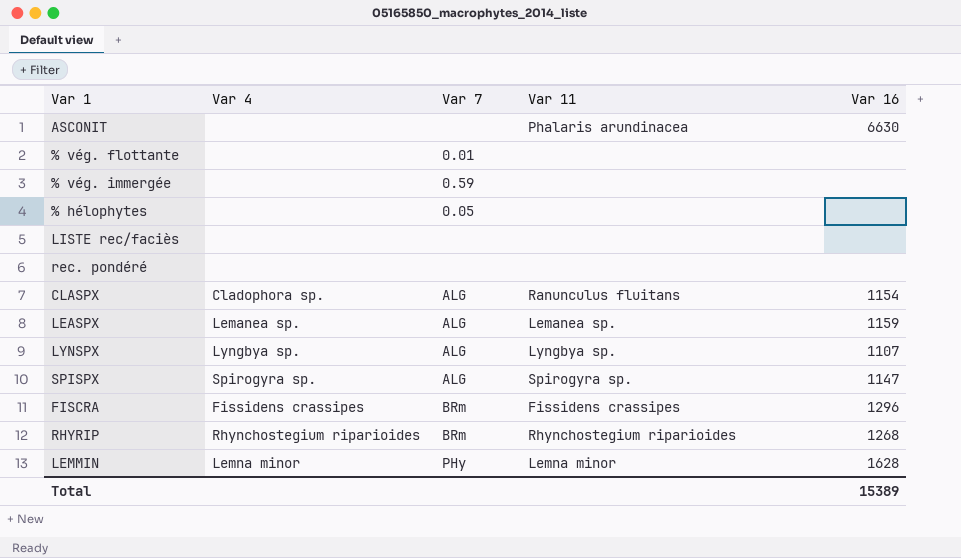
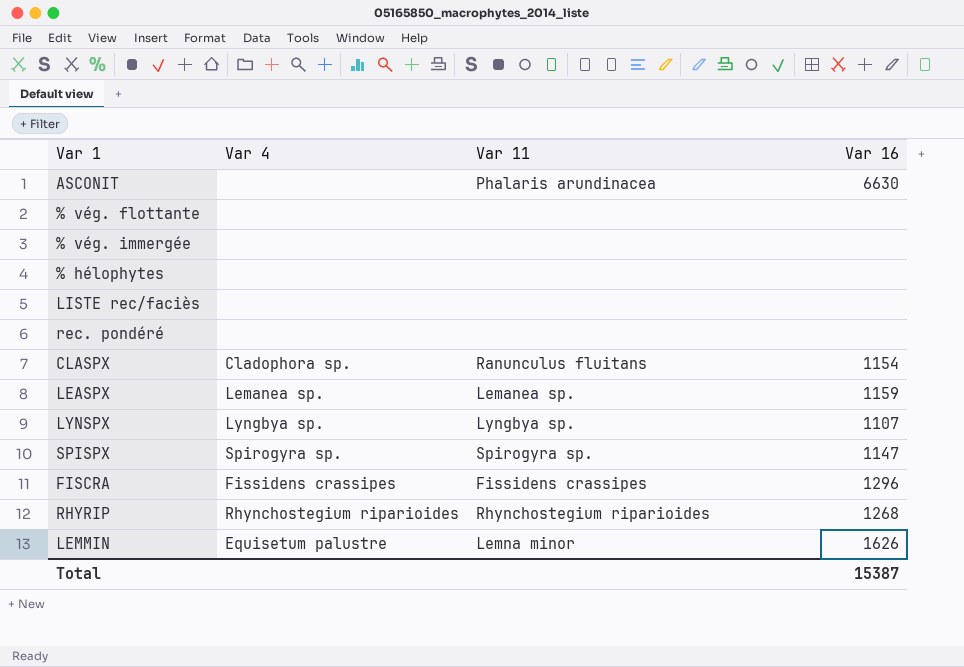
column Var 7 | position: 3 -> none
LEMMIN | Var 4: Lemna minor -> Equisetum palustre
LEMMIN | Var 16: 1628 -> 1626
Total | Var 16: 15389 -> 15387

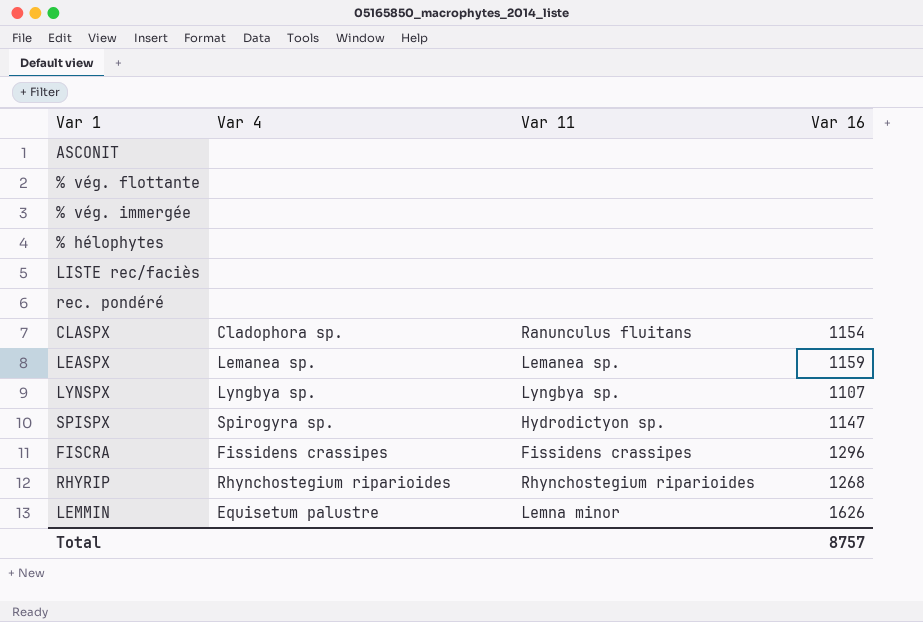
ASCONIT | Var 11: Phalaris arundinacea -> none
ASCONIT | Var 16: 6630 -> none
SPISPX | Var 11: Spirogyra sp. -> Hydrodictyon sp.
Total | Var 16: 15387 -> 8757

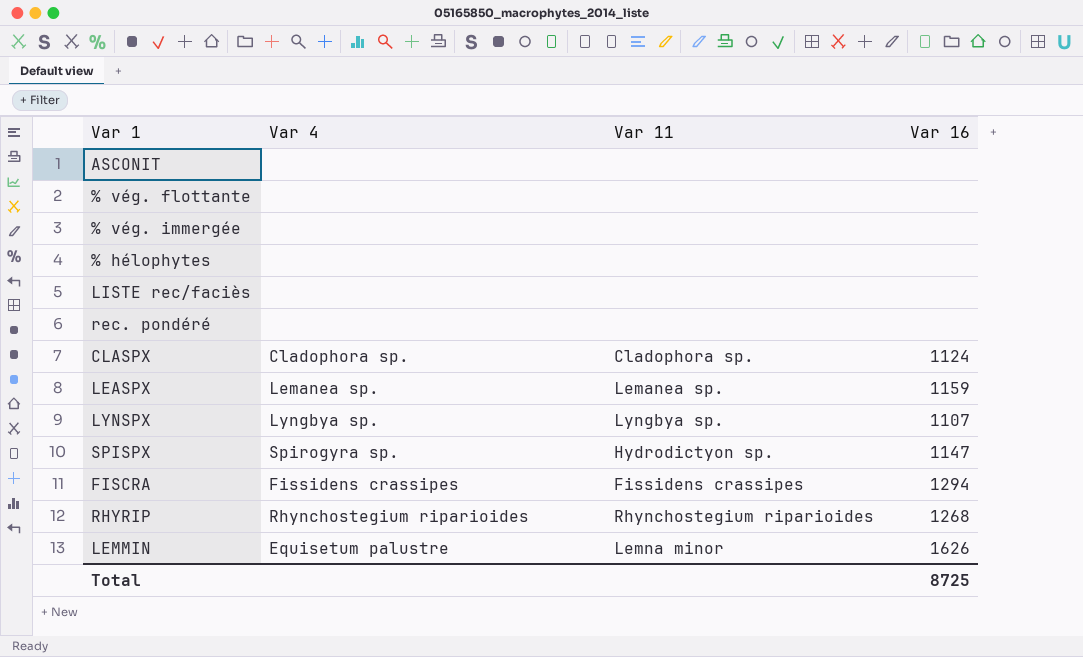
CLASPX | Var 11: Ranunculus fluitans -> Cladophora sp.
CLASPX | Var 16: 1154 -> 1124
FISCRA | Var 16: 1296 -> 1294
Total | Var 16: 8757 -> 8725

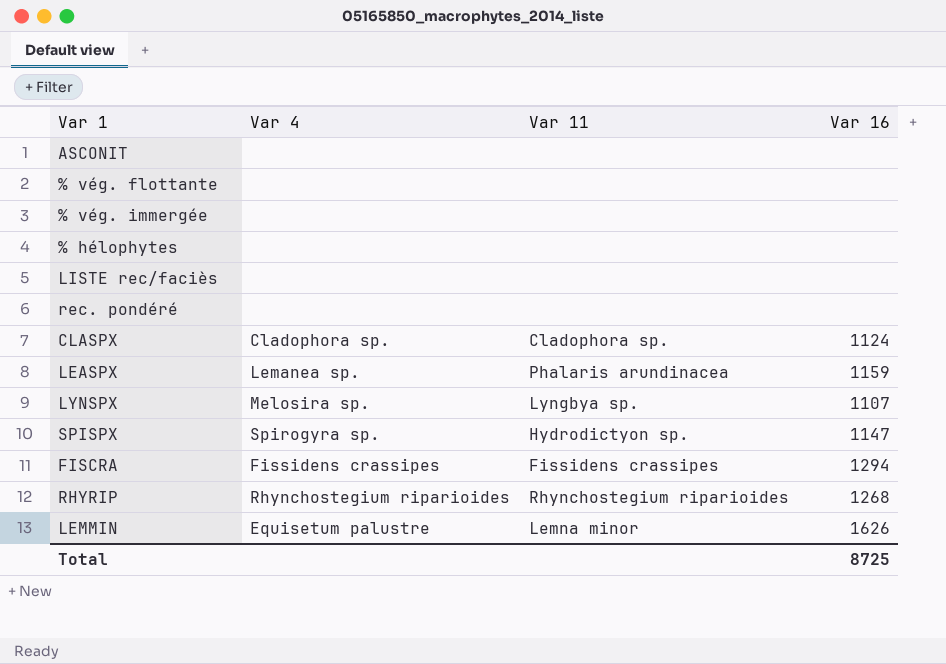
LEASPX | Var 11: Lemanea sp. -> Phalaris arundinacea
LYNSPX | Var 4: Lyngbya sp. -> Melosira sp.

